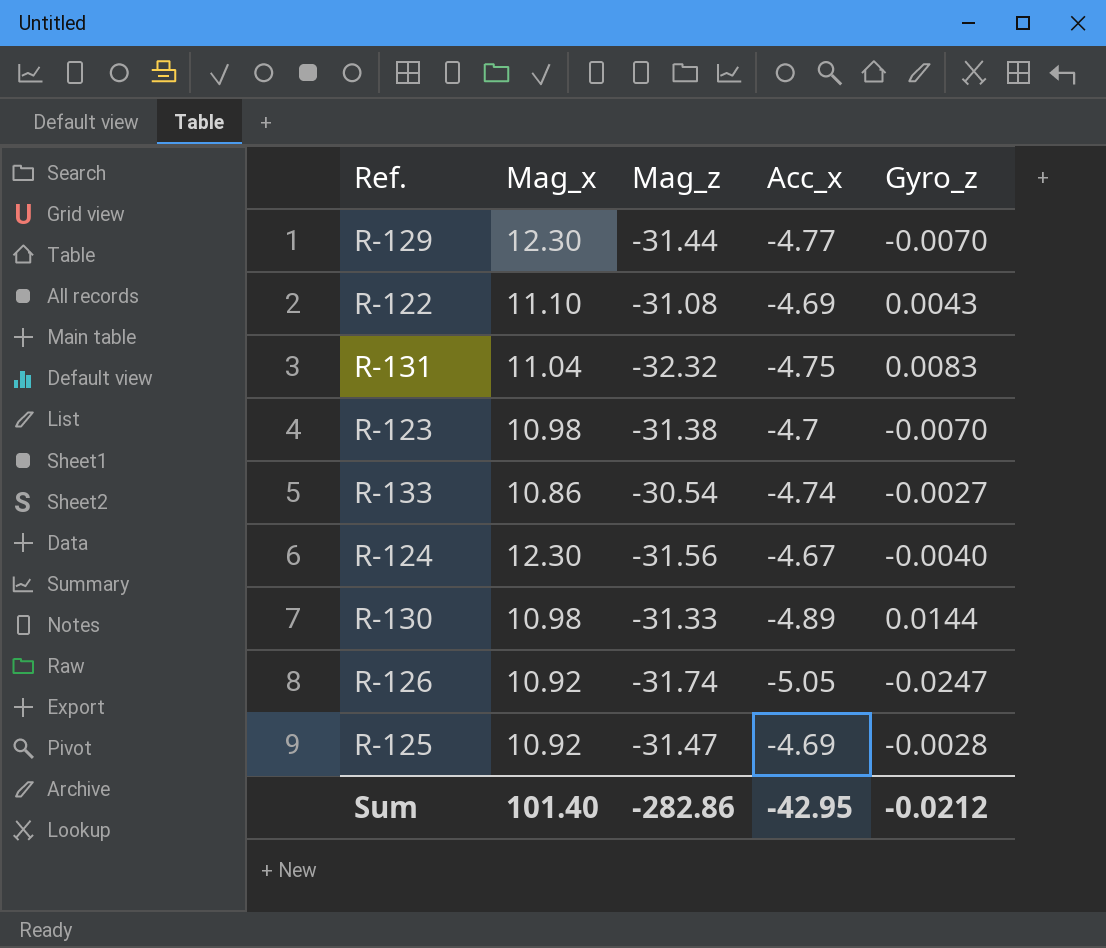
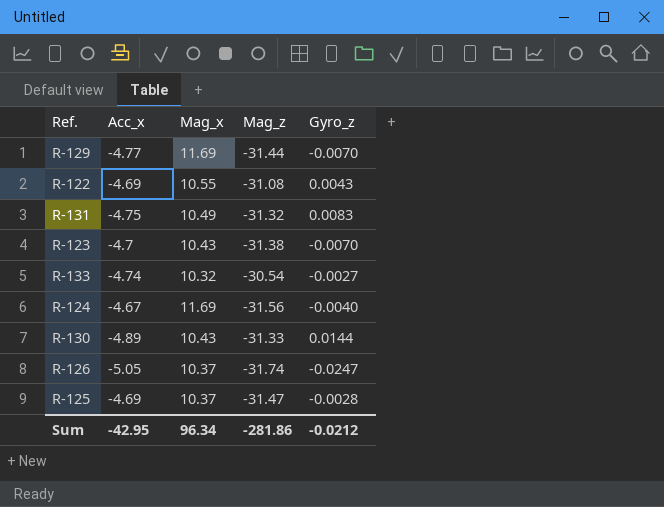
column Acc_x | position: 4 -> 2
R-129 | Mag_x: 12.30 -> 11.69
R-122 | Mag_x: 11.10 -> 10.55
R-131 | Mag_x: 11.04 -> 10.49
R-131 | Mag_z: -32.32 -> -31.32
R-123 | Mag_x: 10.98 -> 10.43
R-133 | Mag_x: 10.86 -> 10.32
R-124 | Mag_x: 12.30 -> 11.69
R-130 | Mag_x: 10.98 -> 10.43
R-126 | Mag_x: 10.92 -> 10.37
R-125 | Mag_x: 10.92 -> 10.37
Sum | Mag_x: 101.40 -> 96.34
Sum | Mag_z: -282.86 -> -281.86

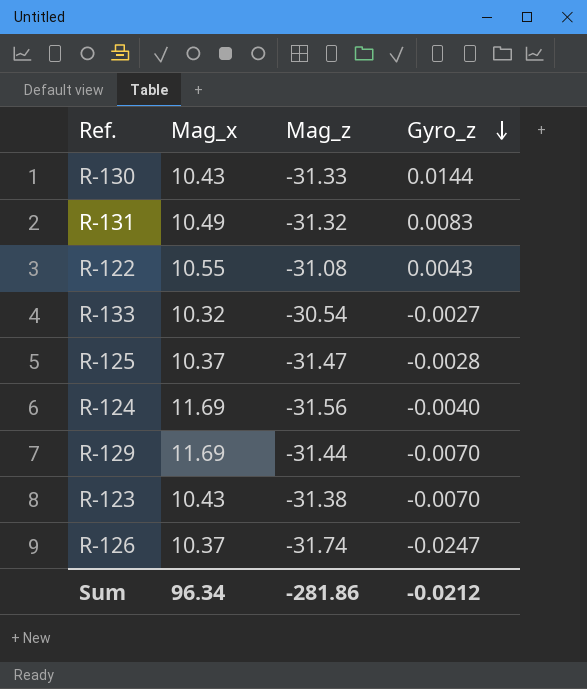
row order: none -> Gyro_z descending
column Acc_x | position: 2 -> none

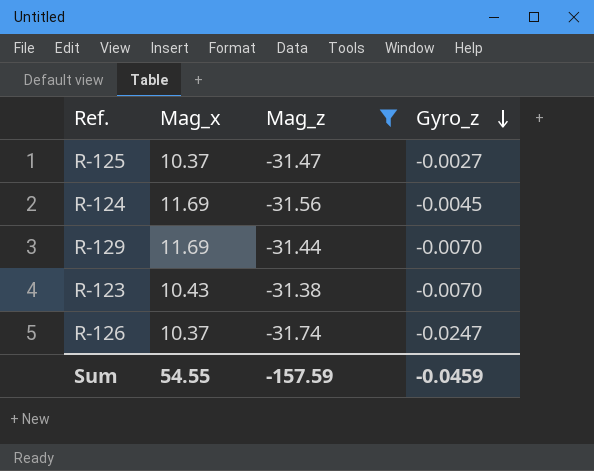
filter: none -> Mag_z <= -31.38
R-125 | Gyro_z: -0.0028 -> -0.0027
R-124 | Gyro_z: -0.0040 -> -0.0045
Sum | Mag_x: 96.34 -> 54.55
Sum | Mag_z: -281.86 -> -157.59
Sum | Gyro_z: -0.0212 -> -0.0459

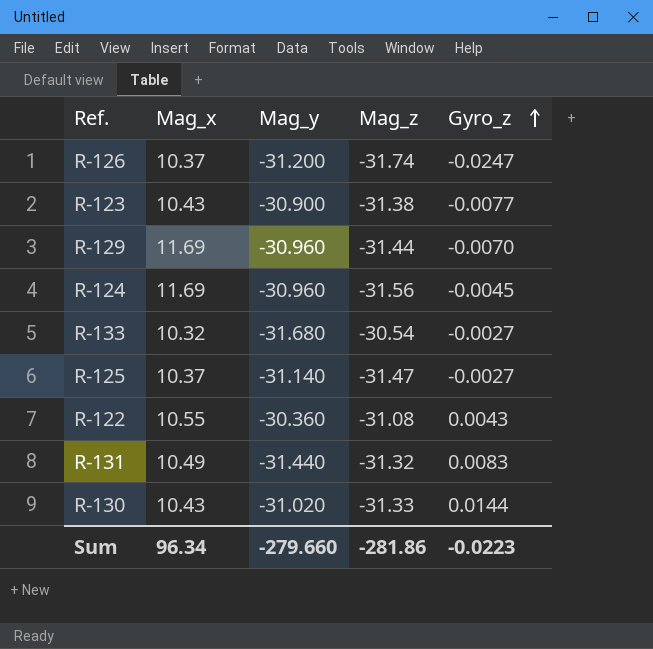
filter: Mag_z <= -31.38 -> none
row order: Gyro_z descending -> Gyro_z ascending
column Mag_y | position: none -> 3
R-123 | Gyro_z: -0.0070 -> -0.0077
Sum | Mag_x: 54.55 -> 96.34
Sum | Mag_z: -157.59 -> -281.86
Sum | Gyro_z: -0.0459 -> -0.0223

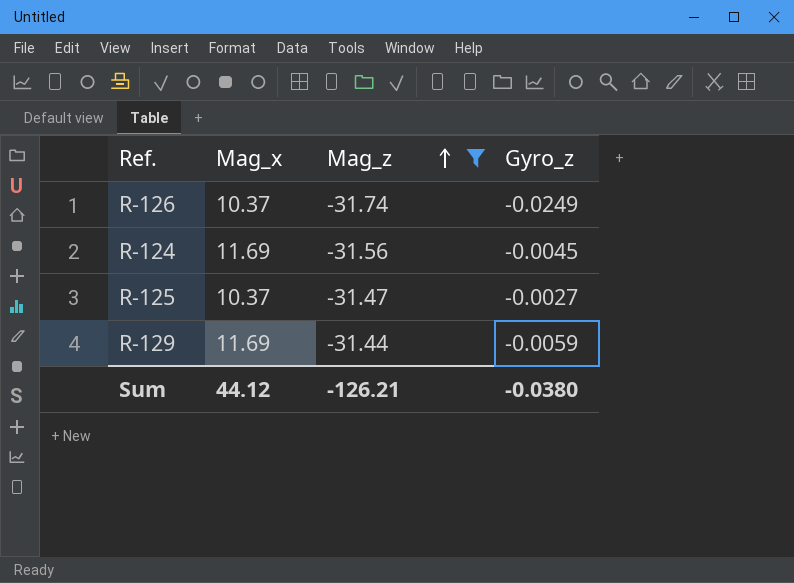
filter: none -> Mag_z <= -31.44
row order: Gyro_z ascending -> Mag_z ascending
column Mag_y | position: 3 -> none
R-126 | Gyro_z: -0.0247 -> -0.0249
R-129 | Gyro_z: -0.0070 -> -0.0059
Sum | Mag_x: 96.34 -> 44.12
Sum | Mag_z: -281.86 -> -126.21
Sum | Gyro_z: -0.0223 -> -0.0380

